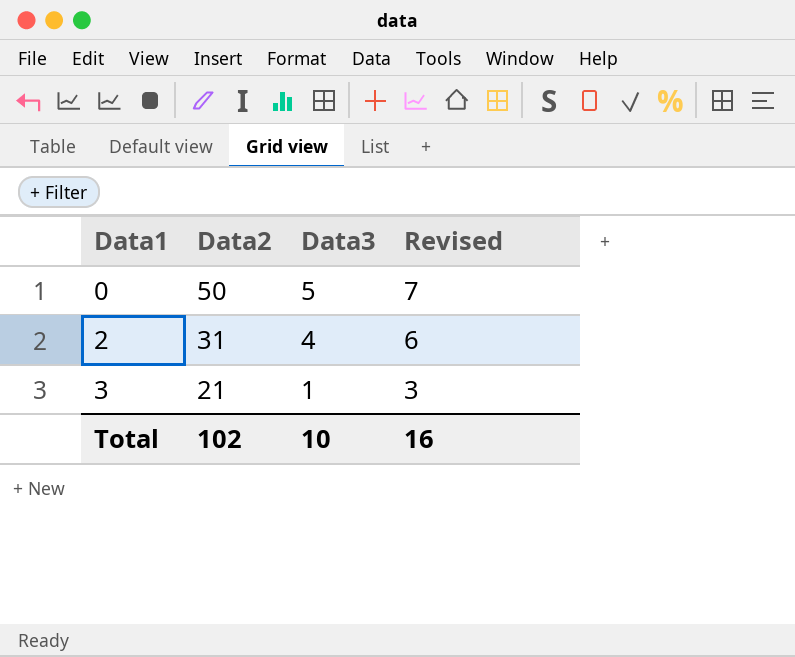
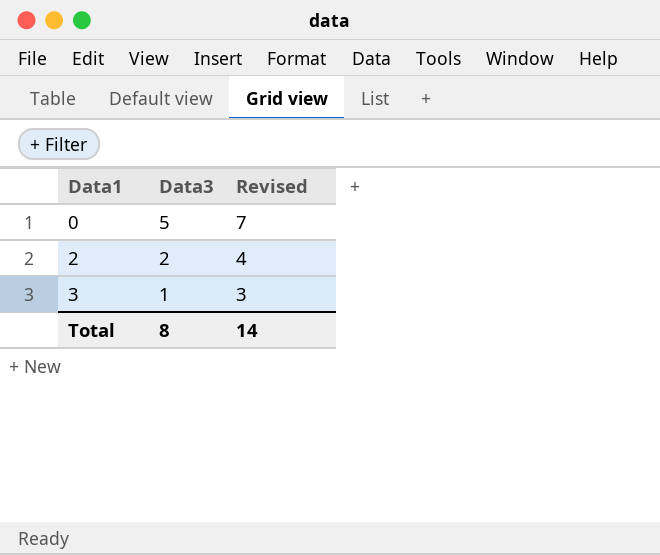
column Data2 | position: 2 -> none
2 | Data3: 4 -> 2
2 | Revised: 6 -> 4
Total | Data3: 10 -> 8
Total | Revised: 16 -> 14

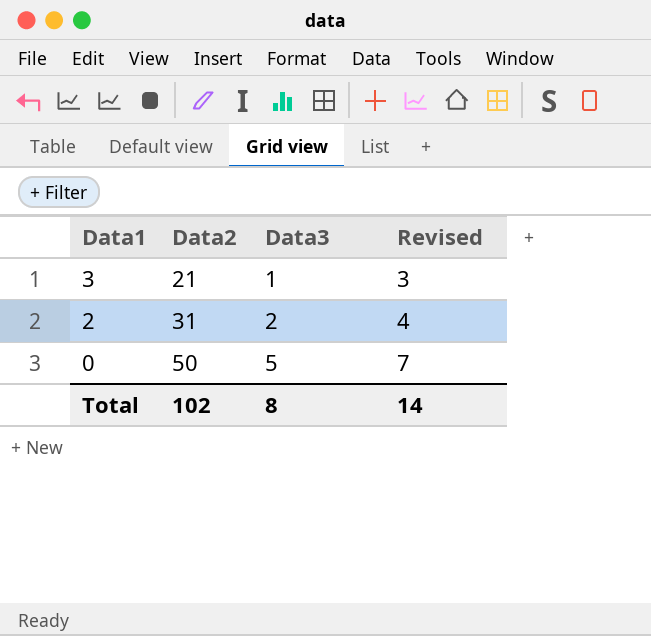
row order: Data1 ascending -> Data1 descending
column Data2 | position: none -> 2

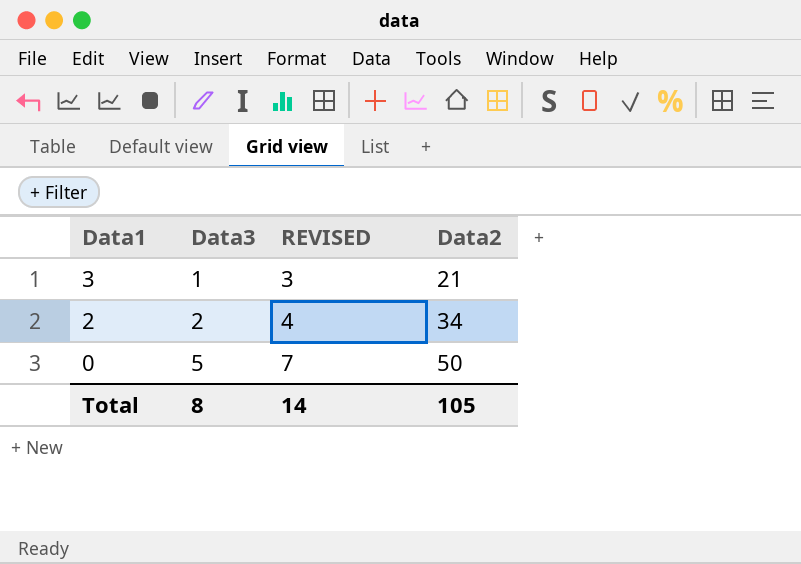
column name: Revised -> REVISED
column Data2 | position: 2 -> 4
2 | Data2: 31 -> 34
Total | Data2: 102 -> 105

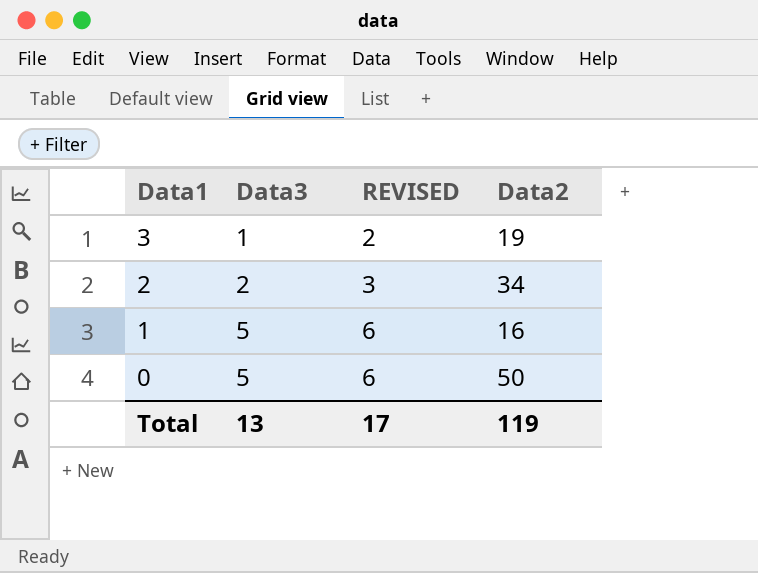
column REVISED | formula: [Data3] + 2 -> [Data3] + 1
3 | Data2: 21 -> 19
row 1: none -> 5 | 6 | 16
Total | Data3: 8 -> 13
Total | REVISED: 14 -> 17
Total | Data2: 105 -> 119

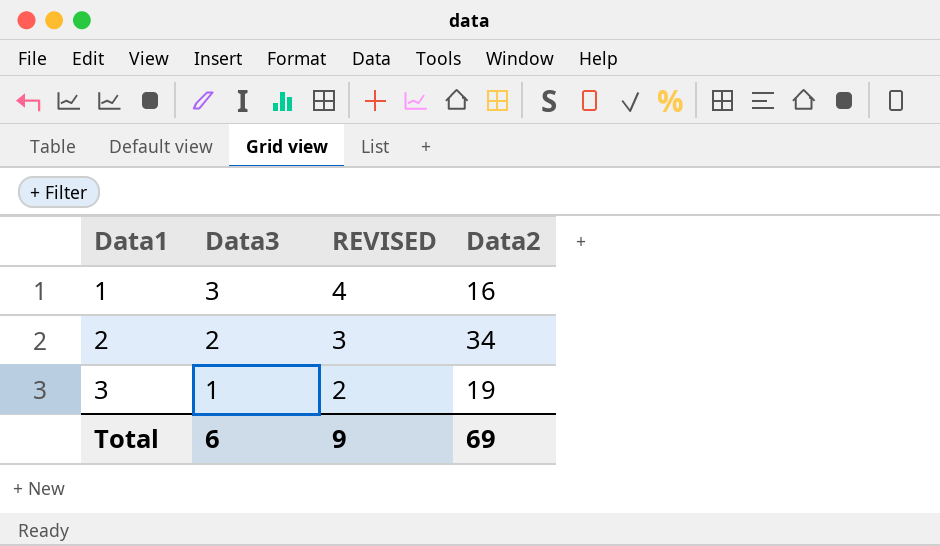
row order: Data1 descending -> Data1 ascending
row 0: 5 | 6 | 50 -> none
1 | Data3: 5 -> 3
1 | REVISED: 6 -> 4
Total | Data3: 13 -> 6
Total | REVISED: 17 -> 9
Total | Data2: 119 -> 69

